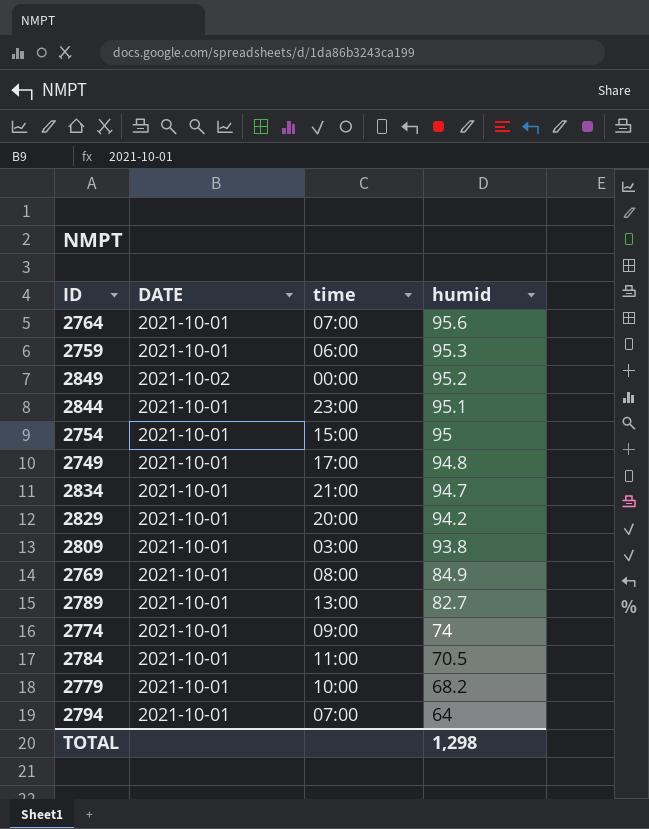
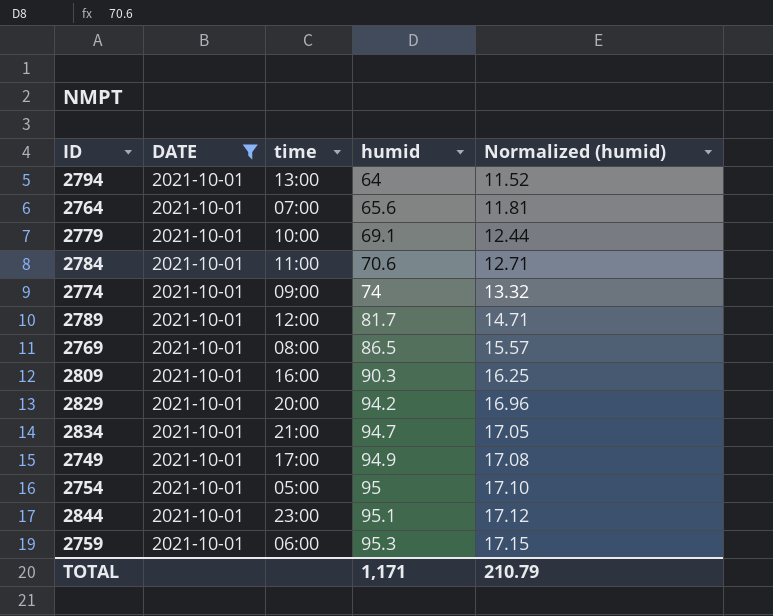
filter: none -> DATE = 2021-10-01
row order: humid descending -> humid ascending
column Normalized (humid) | formula: none -> [humid] * 0.18
2794 | time: 07:00 -> 13:00
2764 | humid: 95.6 -> 65.6
2779 | humid: 68.2 -> 69.1
2784 | humid: 70.5 -> 70.6
2789 | time: 13:00 -> 12:00
2789 | humid: 82.7 -> 81.7
2769 | humid: 84.9 -> 86.5
2809 | time: 03:00 -> 16:00
2809 | humid: 93.8 -> 90.3
2749 | humid: 94.8 -> 94.9
2754 | time: 15:00 -> 05:00
TOTAL | humid: 1,298 -> 1,171

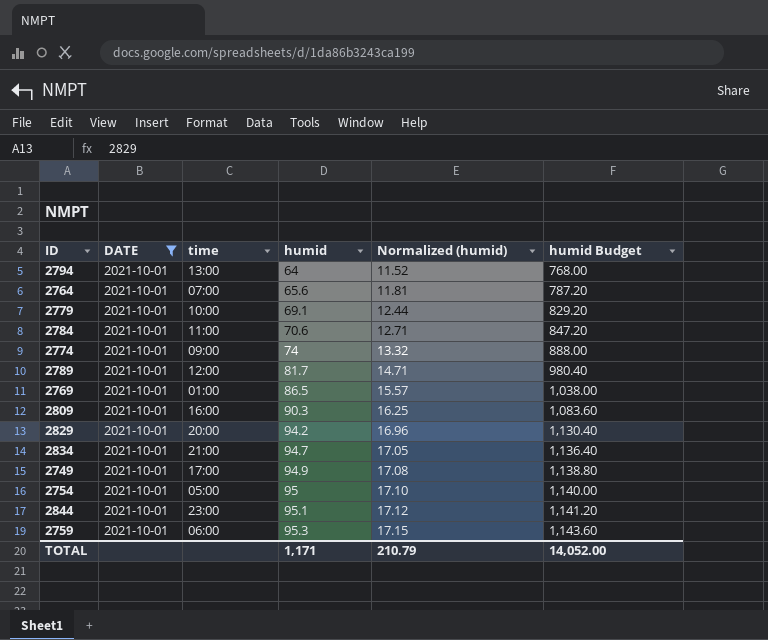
column humid Budget | formula: none -> [humid] * 12
2769 | time: 08:00 -> 01:00

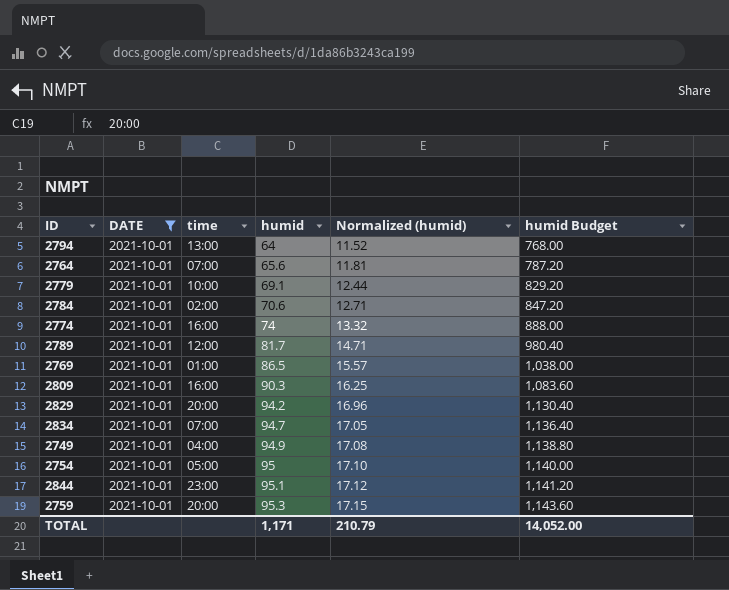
2784 | time: 11:00 -> 02:00
2774 | time: 09:00 -> 16:00
2834 | time: 21:00 -> 07:00
2749 | time: 17:00 -> 04:00
2759 | time: 06:00 -> 20:00

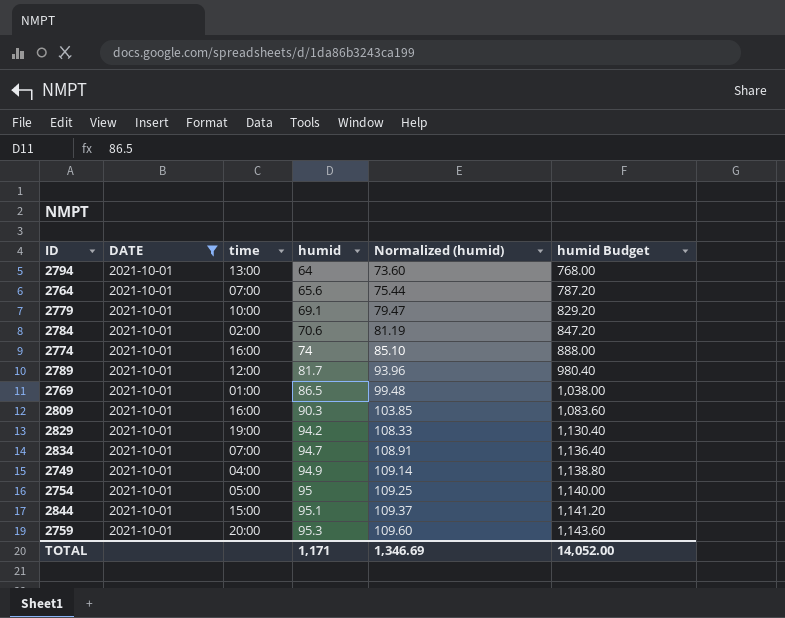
column Normalized (humid) | formula: [humid] * 0.18 -> [humid] * 1.15
2829 | time: 20:00 -> 19:00
2844 | time: 23:00 -> 15:00
TOTAL | Normalized (humid): 210.79 -> 1,346.69

